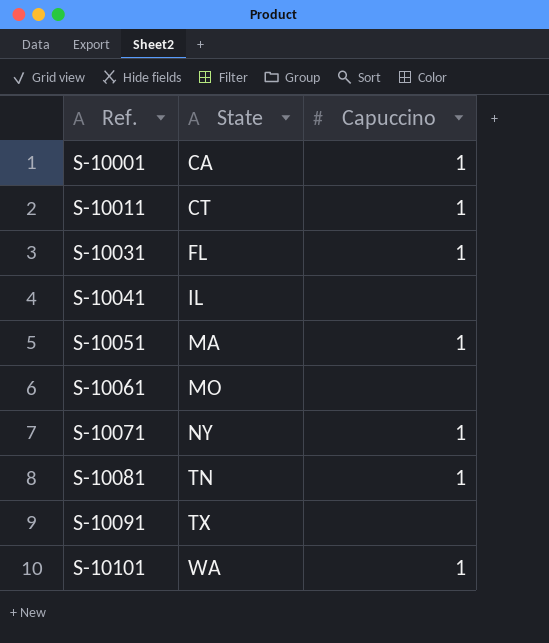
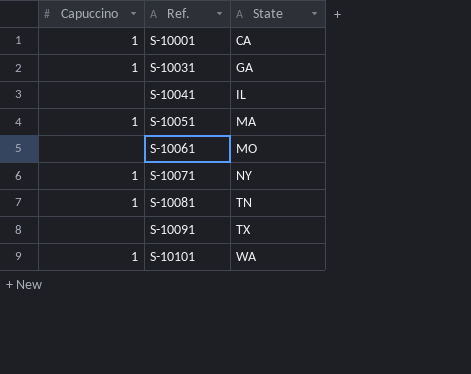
column Capuccino | position: 3 -> 1
row S-10011: CT | 1 -> none
S-10031 | State: FL -> GA

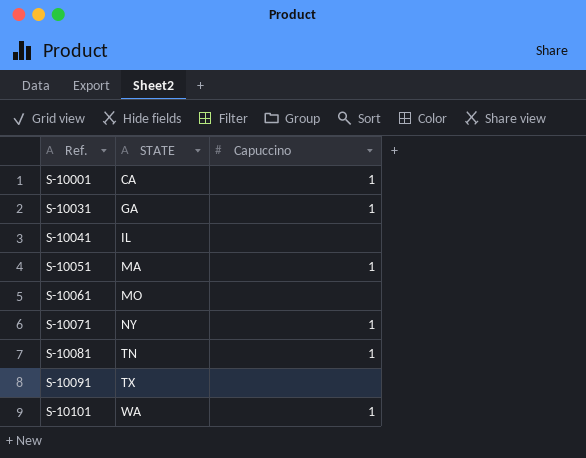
column name: State -> STATE
column Capuccino | position: 1 -> 3

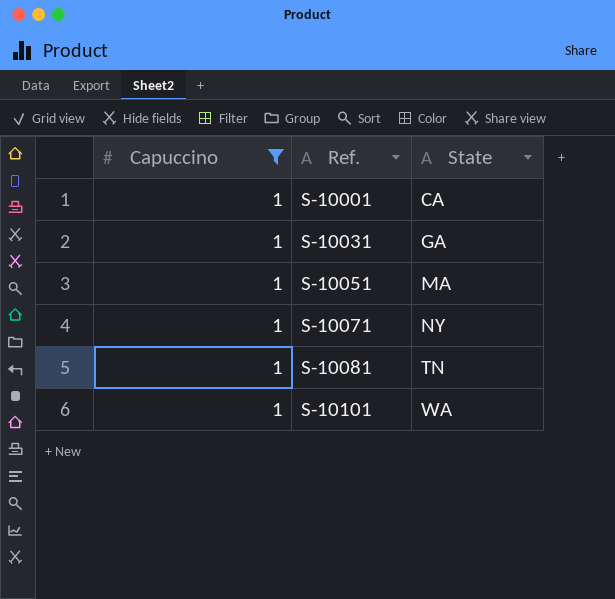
filter: none -> Capuccino = 1
column Capuccino | position: 3 -> 1
column name: STATE -> State

